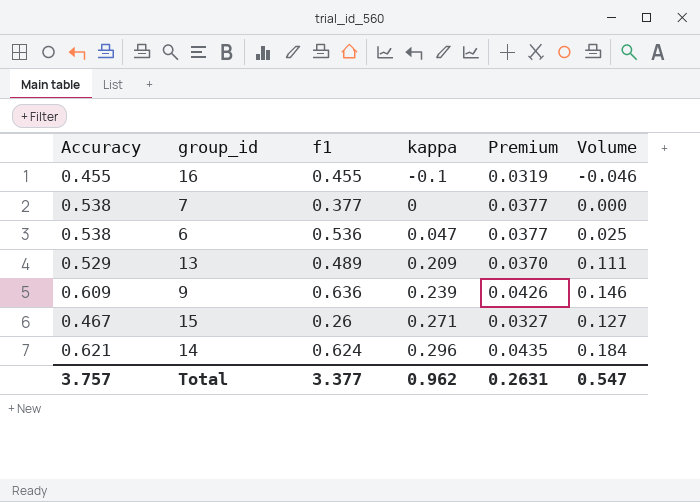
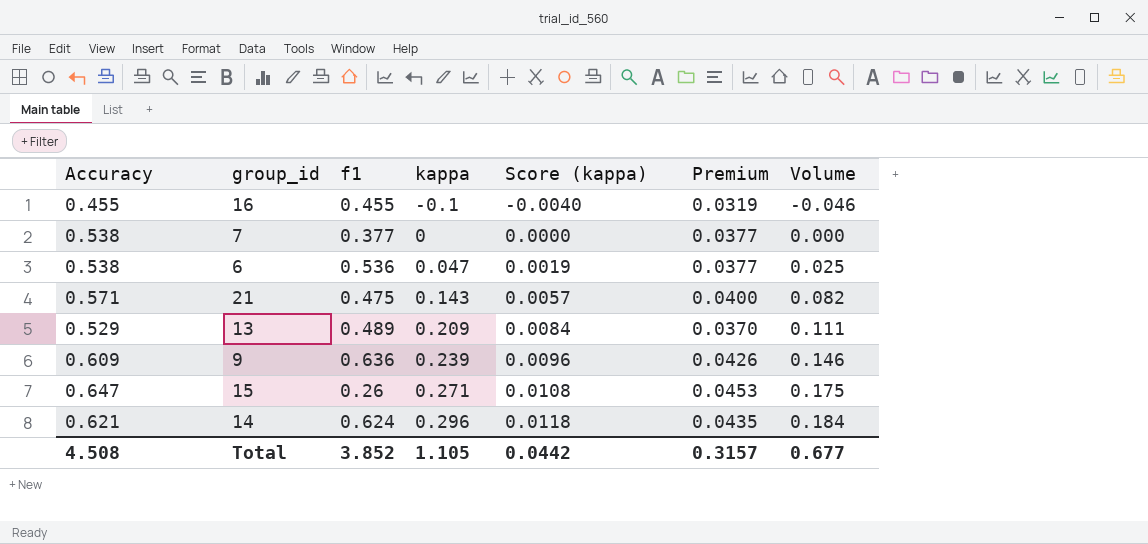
column Score (kappa) | formula: none -> [kappa] * 0.04
row 21: none -> 0.571 | 0.475 | 0.143 | 0.0057 | 0.0400 | 0.082
15 | Accuracy: 0.467 -> 0.647
15 | Premium: 0.0327 -> 0.0453
15 | Volume: 0.127 -> 0.175
Total | Accuracy: 3.757 -> 4.508
Total | f1: 3.377 -> 3.852
Total | kappa: 0.962 -> 1.105
Total | Premium: 0.2631 -> 0.3157
Total | Volume: 0.547 -> 0.677

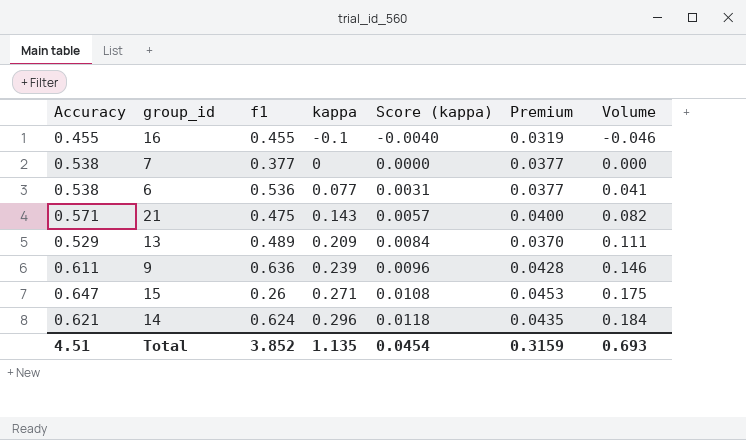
6 | kappa: 0.047 -> 0.077
6 | Score (kappa): 0.0019 -> 0.0031
6 | Volume: 0.025 -> 0.041
9 | Accuracy: 0.609 -> 0.611
9 | Premium: 0.0426 -> 0.0428
Total | Accuracy: 4.508 -> 4.51
Total | kappa: 1.105 -> 1.135
Total | Score (kappa): 0.0442 -> 0.0454
Total | Premium: 0.3157 -> 0.3159
Total | Volume: 0.677 -> 0.693

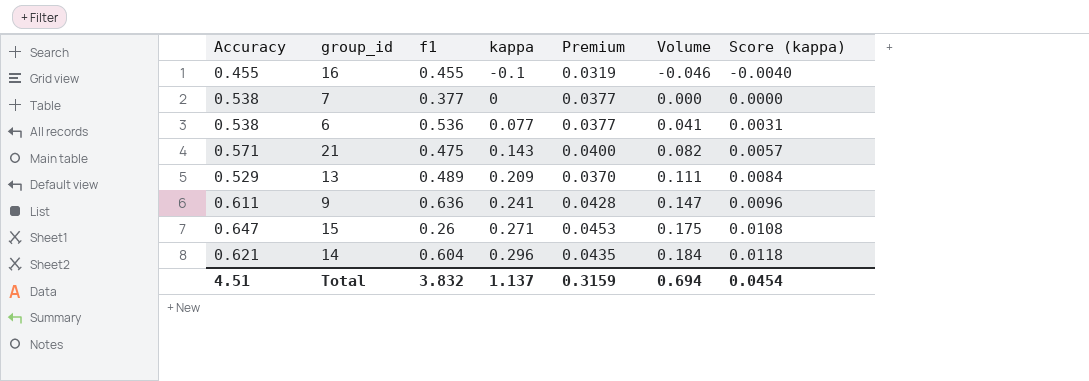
column Score (kappa) | position: 5 -> 7
9 | kappa: 0.239 -> 0.241
9 | Volume: 0.146 -> 0.147
14 | f1: 0.624 -> 0.604
Total | f1: 3.852 -> 3.832
Total | kappa: 1.135 -> 1.137
Total | Volume: 0.693 -> 0.694

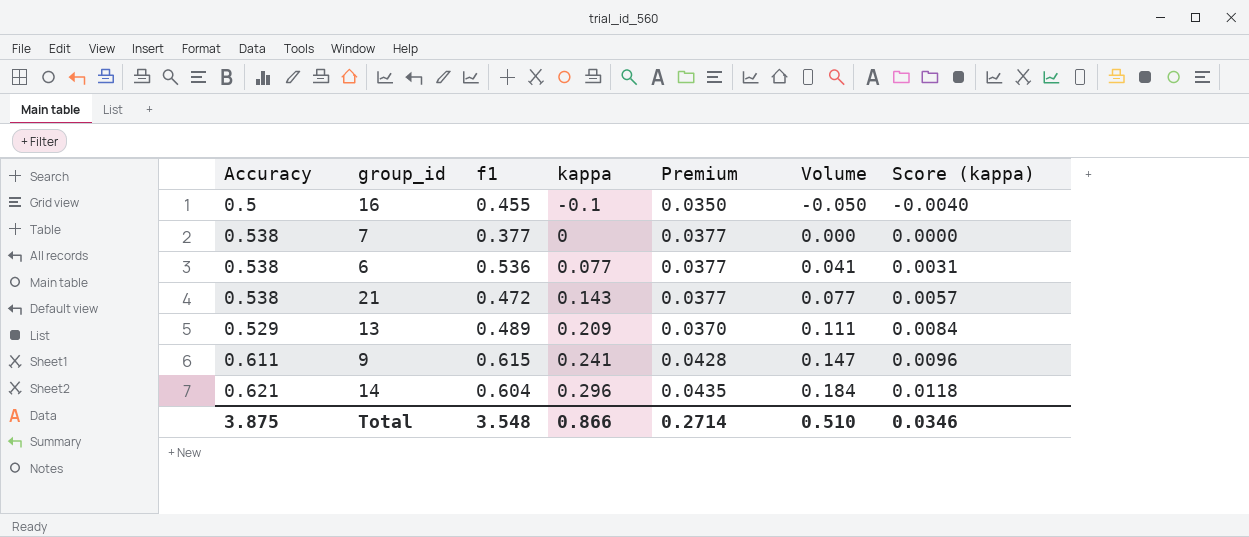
row 15: 0.647 | 0.26 | 0.271 | 0.0453 | 0.175 | 0.0108 -> none
16 | Accuracy: 0.455 -> 0.5
16 | Premium: 0.0319 -> 0.0350
16 | Volume: -0.046 -> -0.050
21 | Accuracy: 0.571 -> 0.538
21 | f1: 0.475 -> 0.472
21 | Premium: 0.0400 -> 0.0377
21 | Volume: 0.082 -> 0.077
9 | f1: 0.636 -> 0.615
Total | Accuracy: 4.51 -> 3.875
Total | f1: 3.832 -> 3.548
Total | kappa: 1.137 -> 0.866
Total | Premium: 0.3159 -> 0.2714
Total | Volume: 0.694 -> 0.510
Total | Score (kappa): 0.0454 -> 0.0346

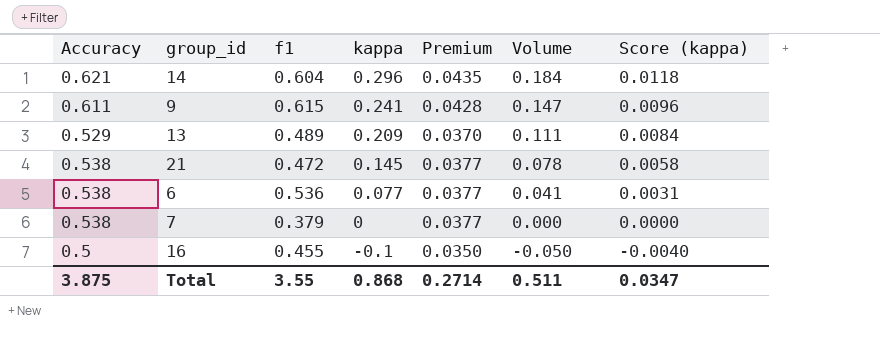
row order: kappa ascending -> kappa descending
21 | kappa: 0.143 -> 0.145
21 | Volume: 0.077 -> 0.078
21 | Score (kappa): 0.0057 -> 0.0058
7 | f1: 0.377 -> 0.379
Total | f1: 3.548 -> 3.55
Total | kappa: 0.866 -> 0.868
Total | Volume: 0.510 -> 0.511
Total | Score (kappa): 0.0346 -> 0.0347

